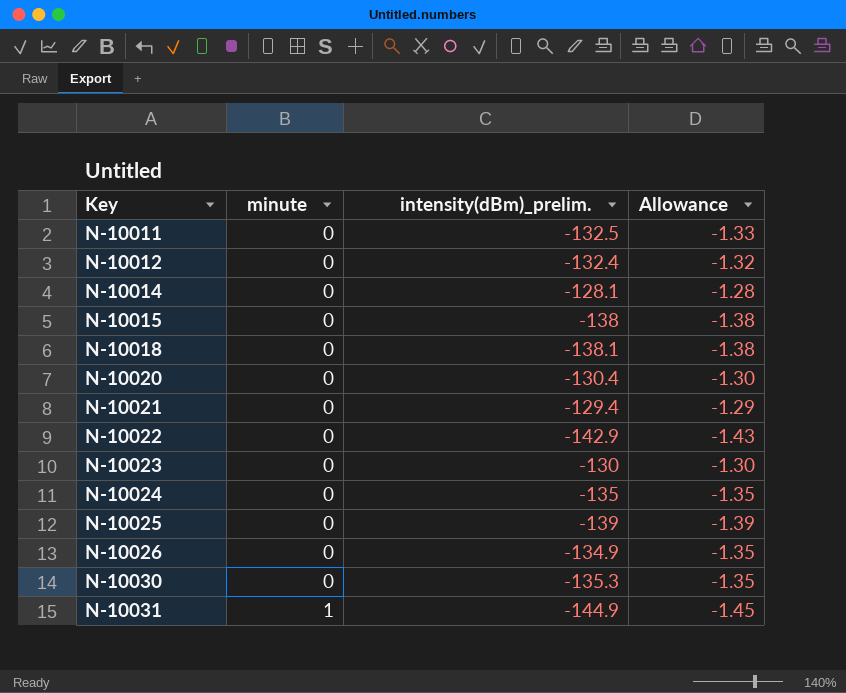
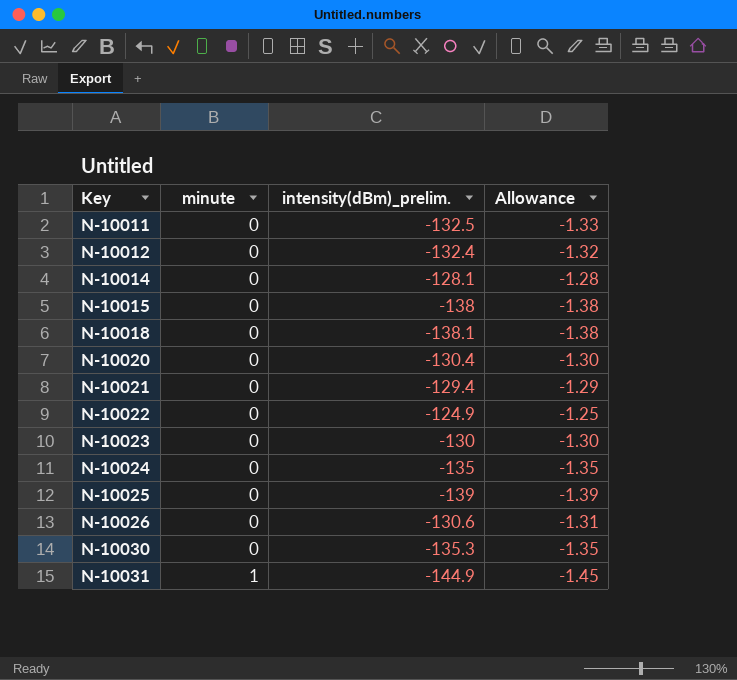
N-10022 | intensity(dBm)_prelim.: -142.9 -> -124.9
N-10022 | Allowance: -1.43 -> -1.25
N-10026 | intensity(dBm)_prelim.: -134.9 -> -130.6
N-10026 | Allowance: -1.35 -> -1.31

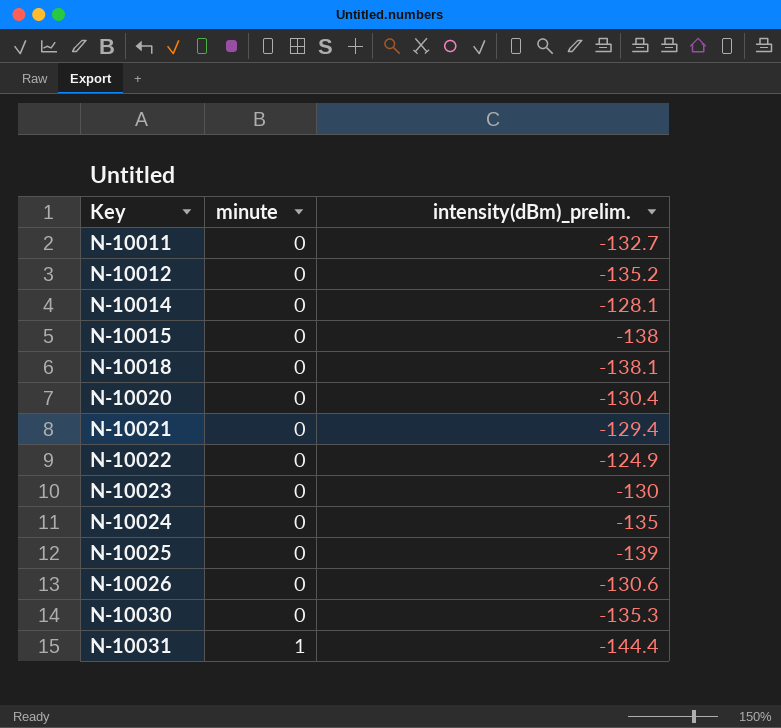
column Allowance | formula: [intensity(dBm)_prelim.] * 0.01 -> none
N-10011 | intensity(dBm)_prelim.: -132.5 -> -132.7
N-10012 | intensity(dBm)_prelim.: -132.4 -> -135.2
N-10031 | intensity(dBm)_prelim.: -144.9 -> -144.4

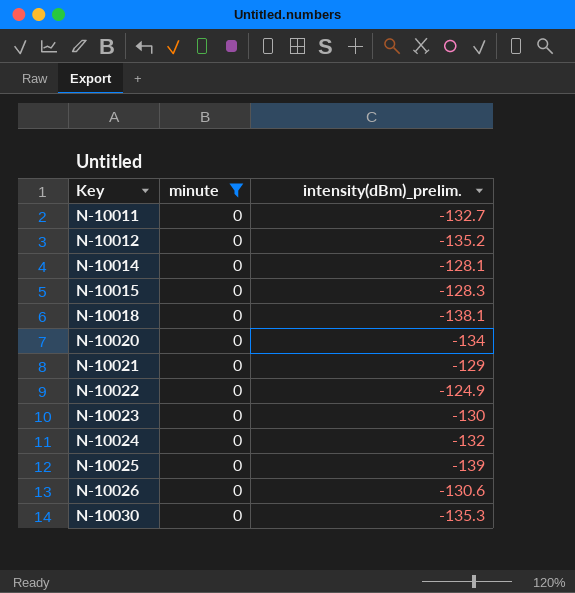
filter: none -> minute = 0
N-10015 | intensity(dBm)_prelim.: -138 -> -128.3
N-10020 | intensity(dBm)_prelim.: -130.4 -> -134
N-10021 | intensity(dBm)_prelim.: -129.4 -> -129
N-10024 | intensity(dBm)_prelim.: -135 -> -132

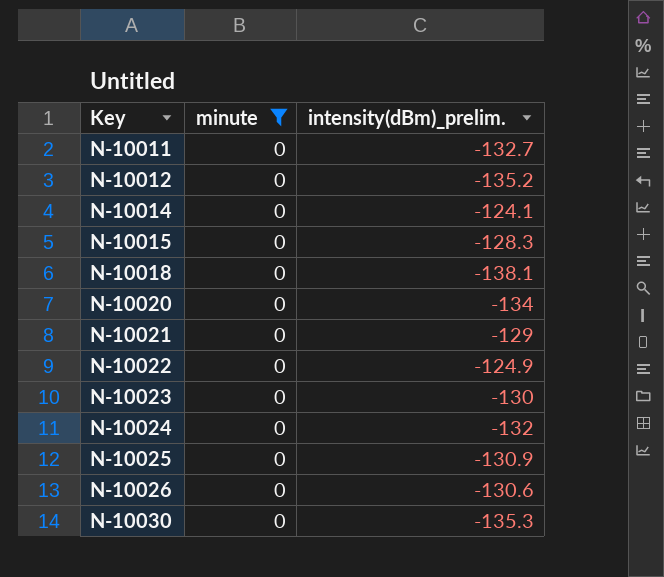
N-10014 | intensity(dBm)_prelim.: -128.1 -> -124.1
N-10025 | intensity(dBm)_prelim.: -139 -> -130.9

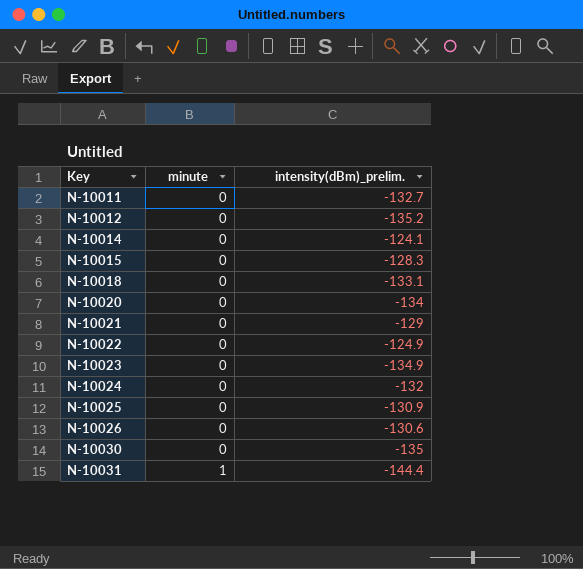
filter: minute = 0 -> none
N-10018 | intensity(dBm)_prelim.: -138.1 -> -133.1
N-10023 | intensity(dBm)_prelim.: -130 -> -134.9
N-10030 | intensity(dBm)_prelim.: -135.3 -> -135

